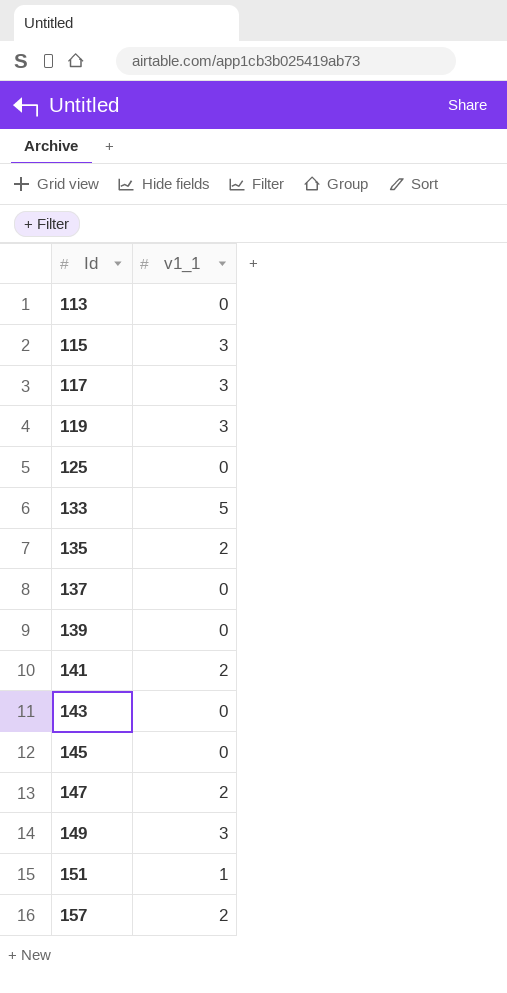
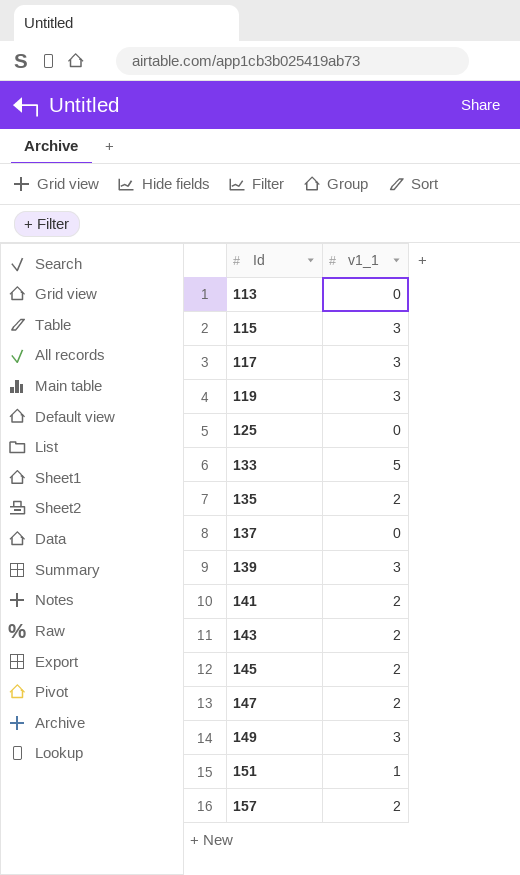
139 | v1_1: 0 -> 3
143 | v1_1: 0 -> 2
145 | v1_1: 0 -> 2

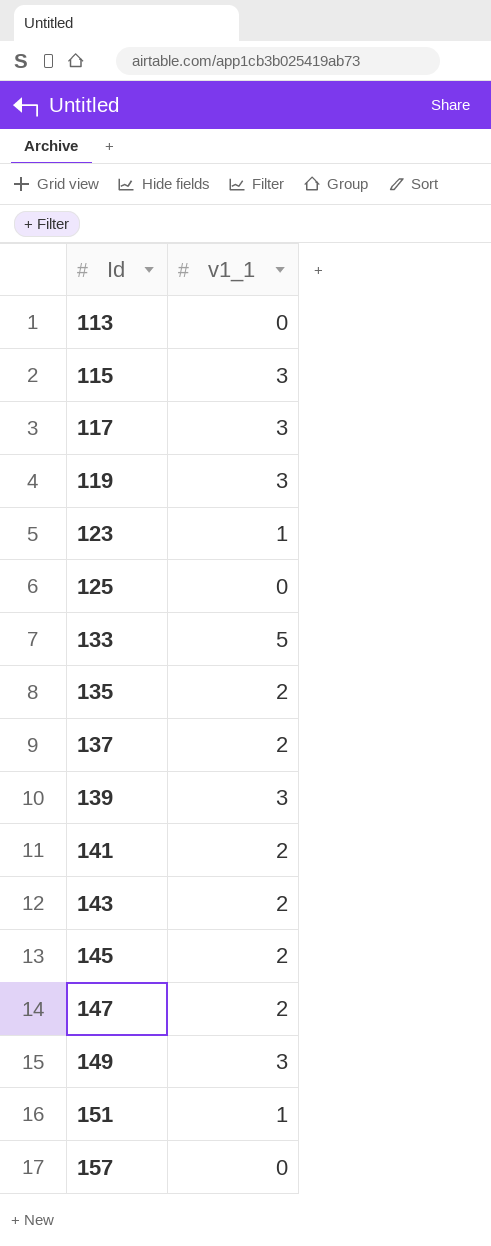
row 123: none -> 1
137 | v1_1: 0 -> 2
157 | v1_1: 2 -> 0

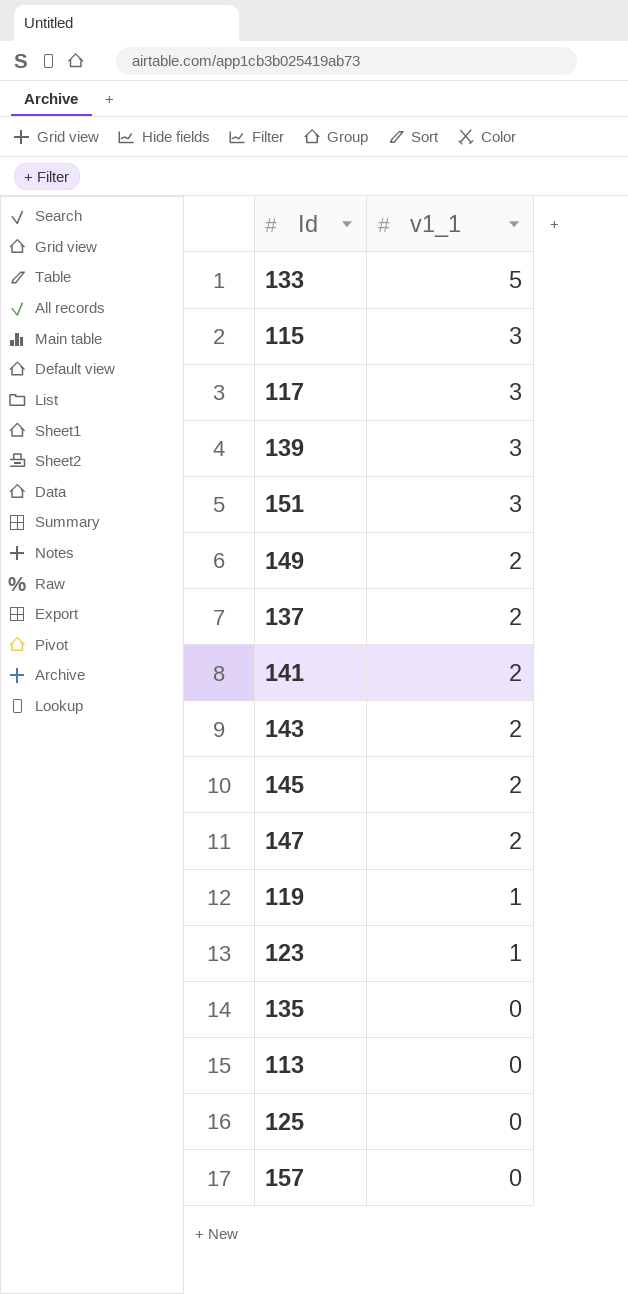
row order: Id ascending -> v1_1 descending
151 | v1_1: 1 -> 3
149 | v1_1: 3 -> 2
119 | v1_1: 3 -> 1
135 | v1_1: 2 -> 0

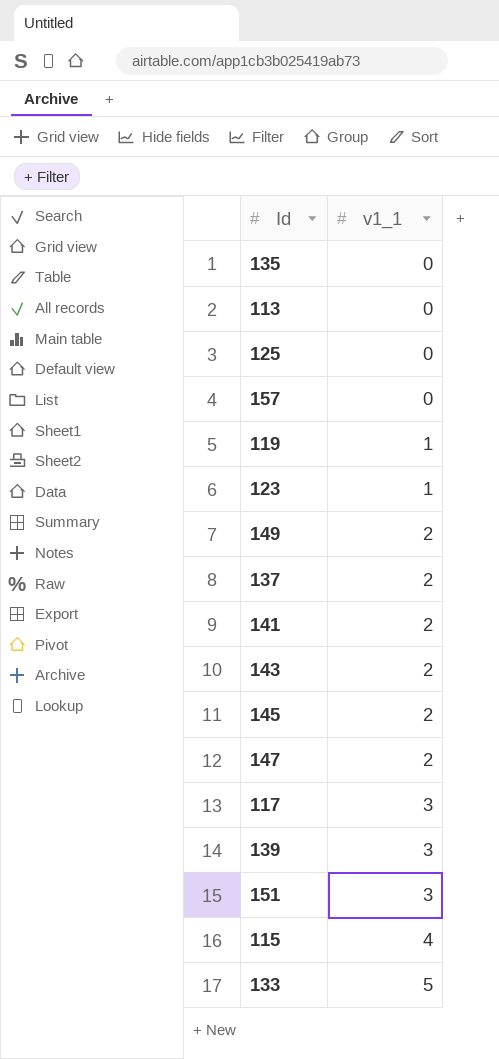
row order: v1_1 descending -> v1_1 ascending
115 | v1_1: 3 -> 4

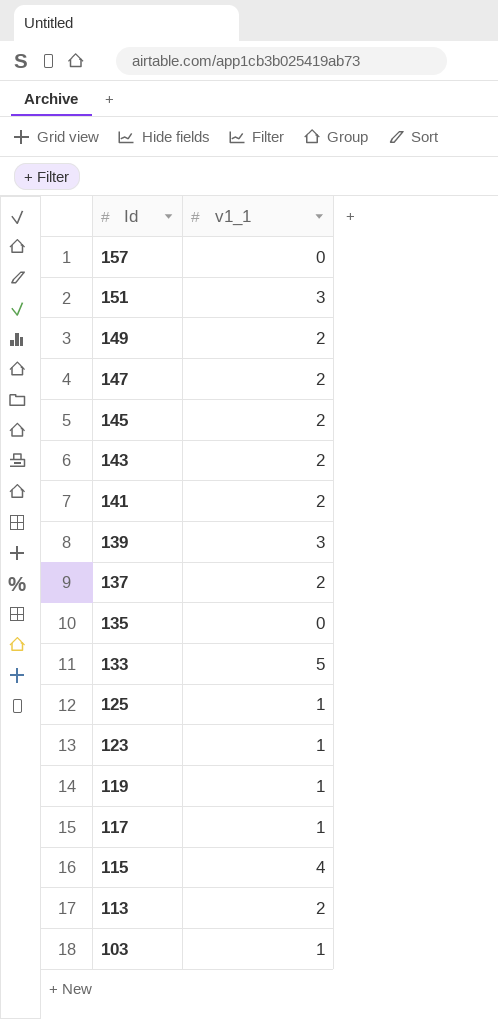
row order: v1_1 ascending -> Id descending
125 | v1_1: 0 -> 1
117 | v1_1: 3 -> 1
113 | v1_1: 0 -> 2
row 103: none -> 1

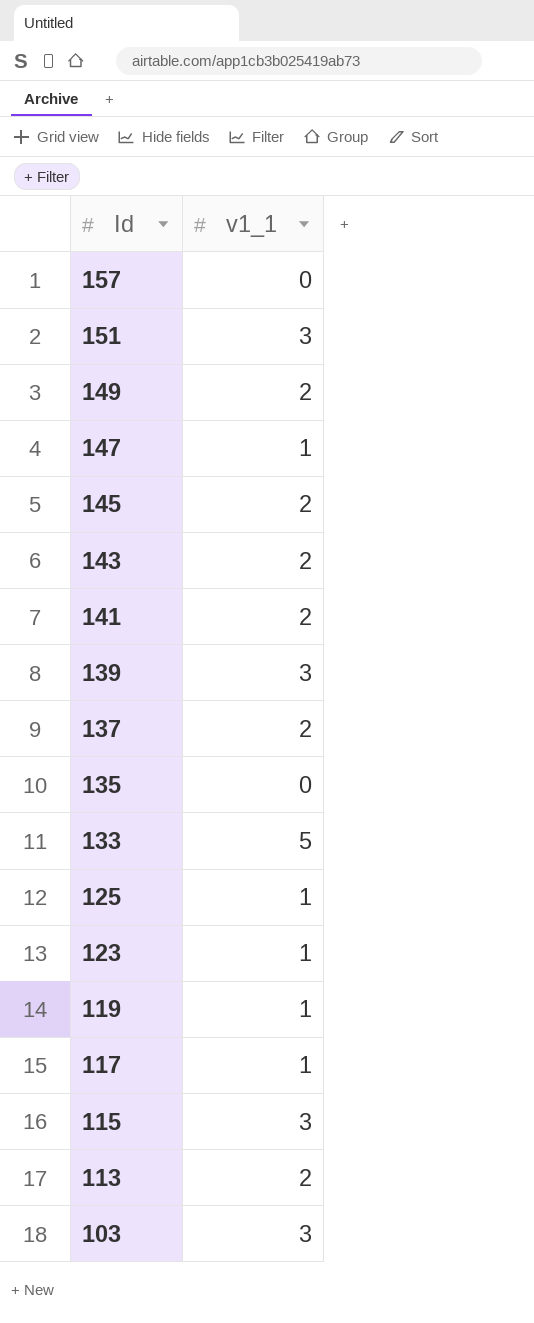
147 | v1_1: 2 -> 1
115 | v1_1: 4 -> 3
103 | v1_1: 1 -> 3

